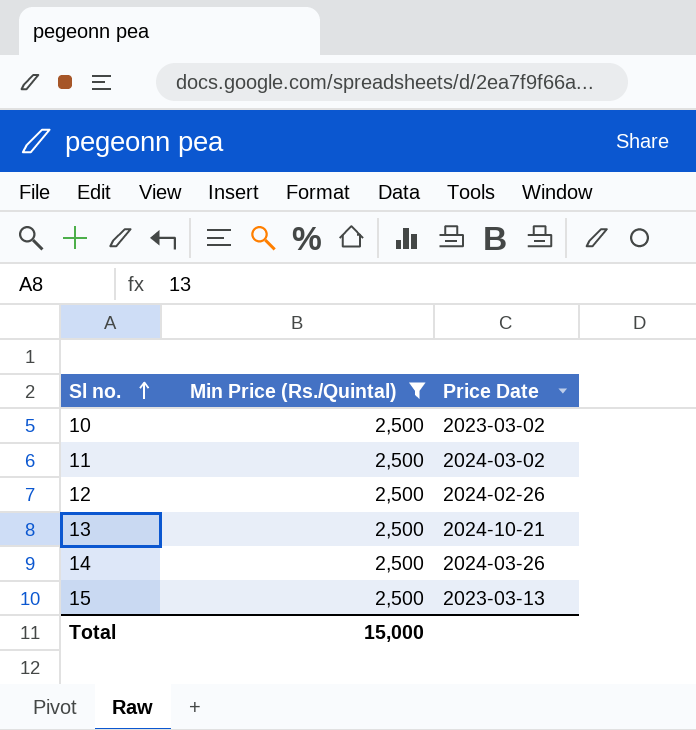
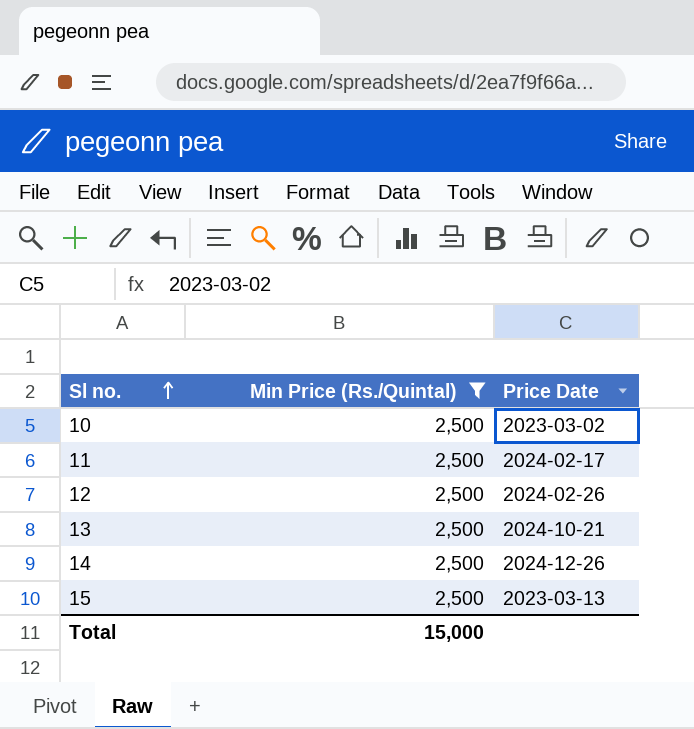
11 | Price Date: 2024-03-02 -> 2024-02-17
14 | Price Date: 2024-03-26 -> 2024-12-26

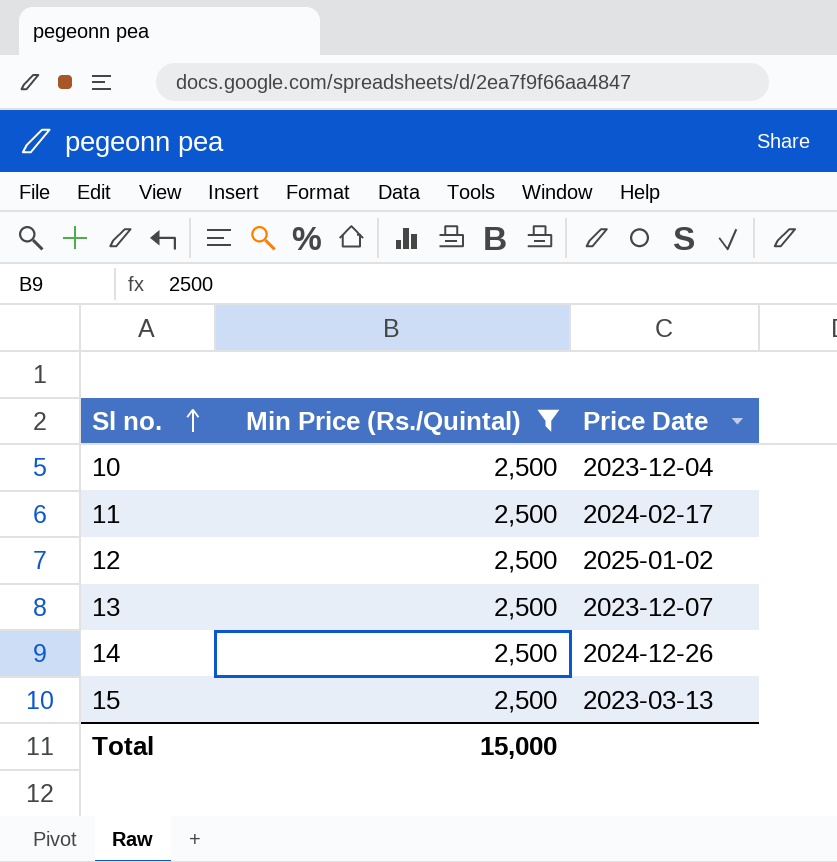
10 | Price Date: 2023-03-02 -> 2023-12-04
12 | Price Date: 2024-02-26 -> 2025-01-02
13 | Price Date: 2024-10-21 -> 2023-12-07

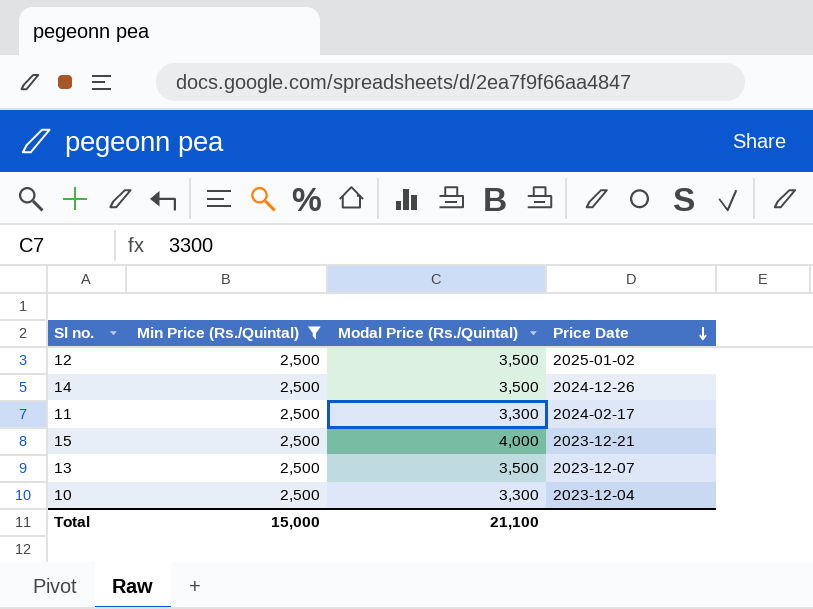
row order: Sl no. ascending -> Price Date descending
column Modal Price (Rs./Quintal) | position: none -> 3
15 | Price Date: 2023-03-13 -> 2023-12-21

